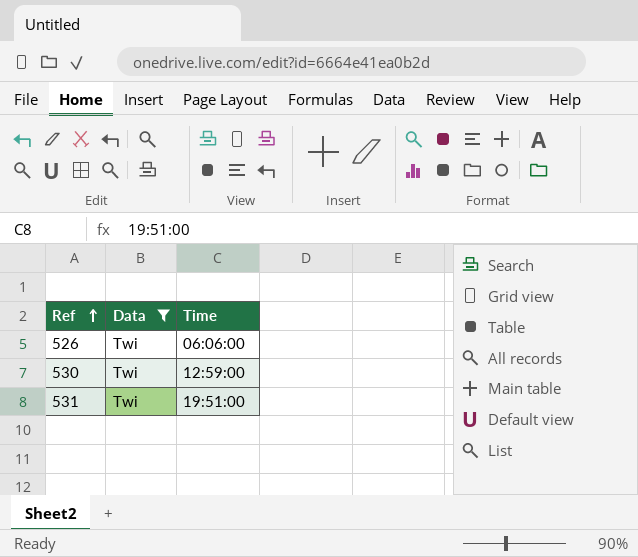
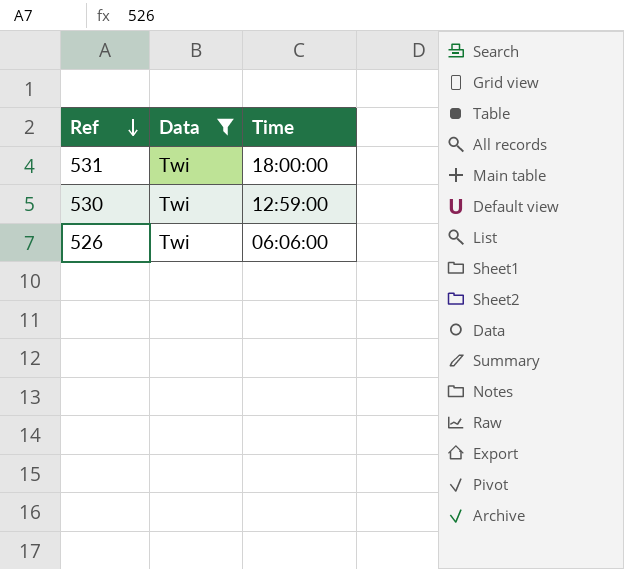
row order: Ref ascending -> Ref descending
531 | Time: 19:51:00 -> 18:00:00

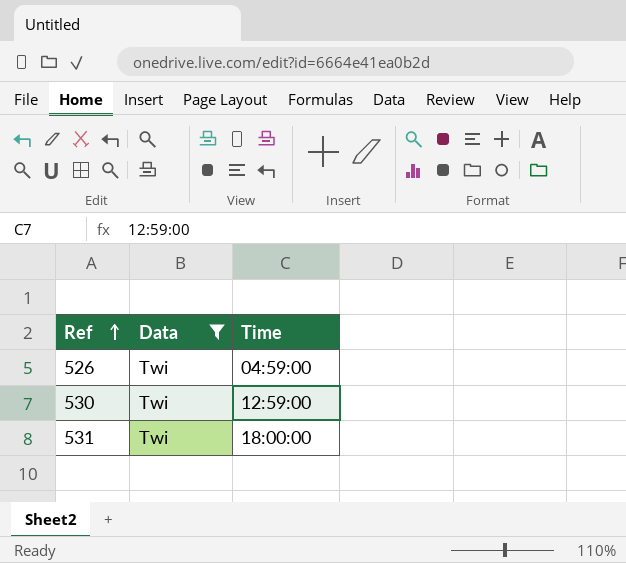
row order: Ref descending -> Ref ascending
526 | Time: 06:06:00 -> 04:59:00

